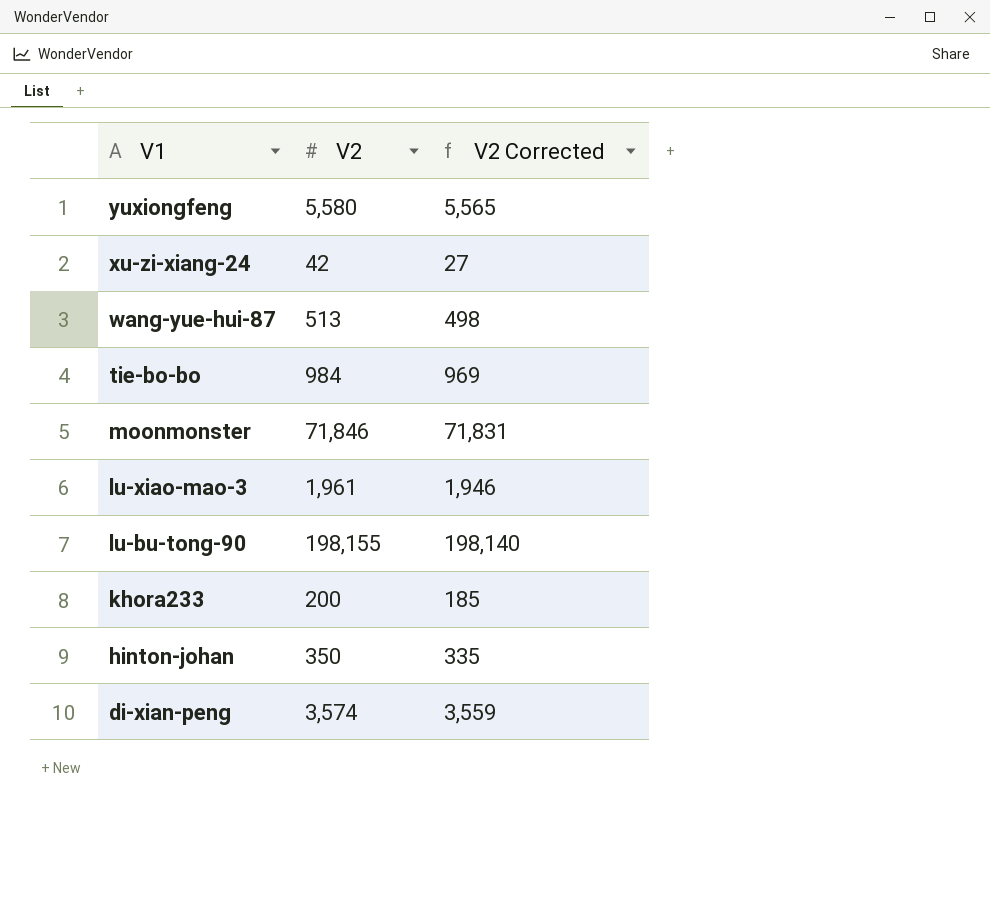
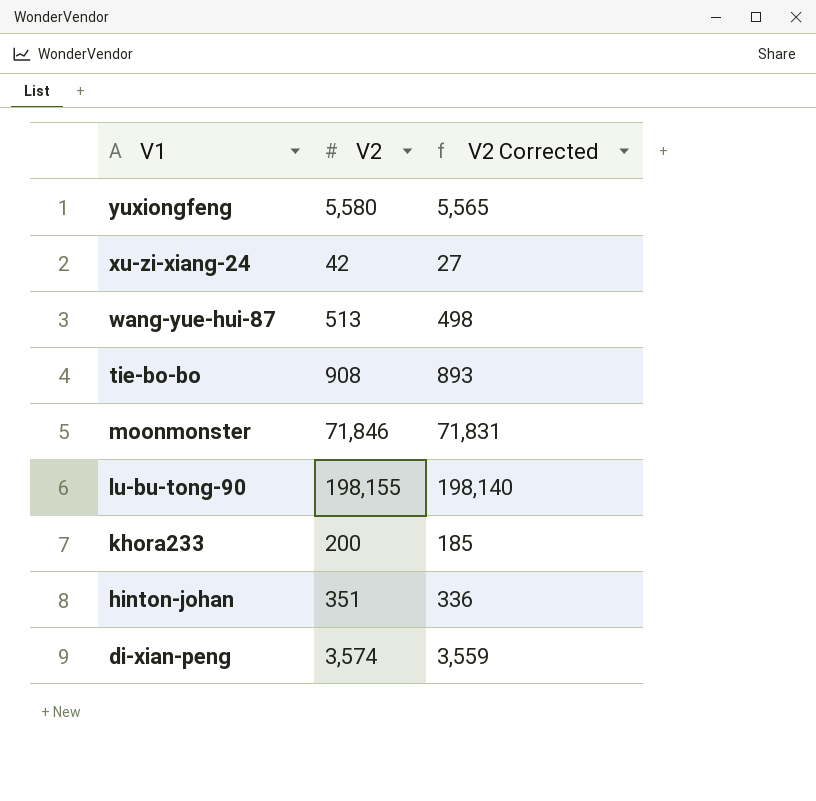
row lu-xiao-mao-3: 1,961 | 1,946 -> none
tie-bo-bo | V2: 984 -> 908
tie-bo-bo | V2 Corrected: 969 -> 893
hinton-johan | V2: 350 -> 351
hinton-johan | V2 Corrected: 335 -> 336

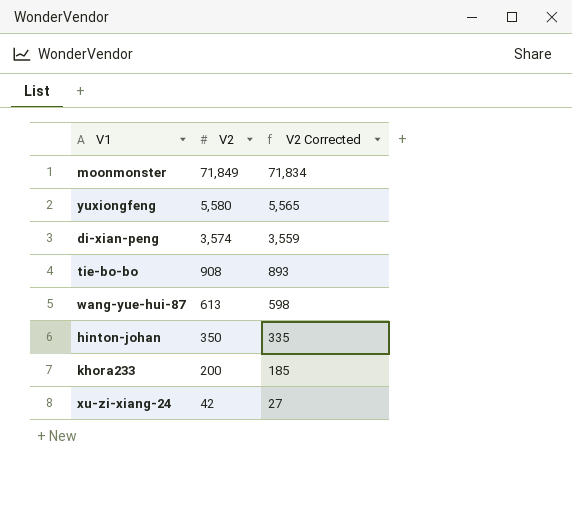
row order: V1 descending -> V2 descending
row lu-bu-tong-90: 198,155 | 198,140 -> none
moonmonster | V2: 71,846 -> 71,849
moonmonster | V2 Corrected: 71,831 -> 71,834
wang-yue-hui-87 | V2: 513 -> 613
wang-yue-hui-87 | V2 Corrected: 498 -> 598
hinton-johan | V2: 351 -> 350
hinton-johan | V2 Corrected: 336 -> 335

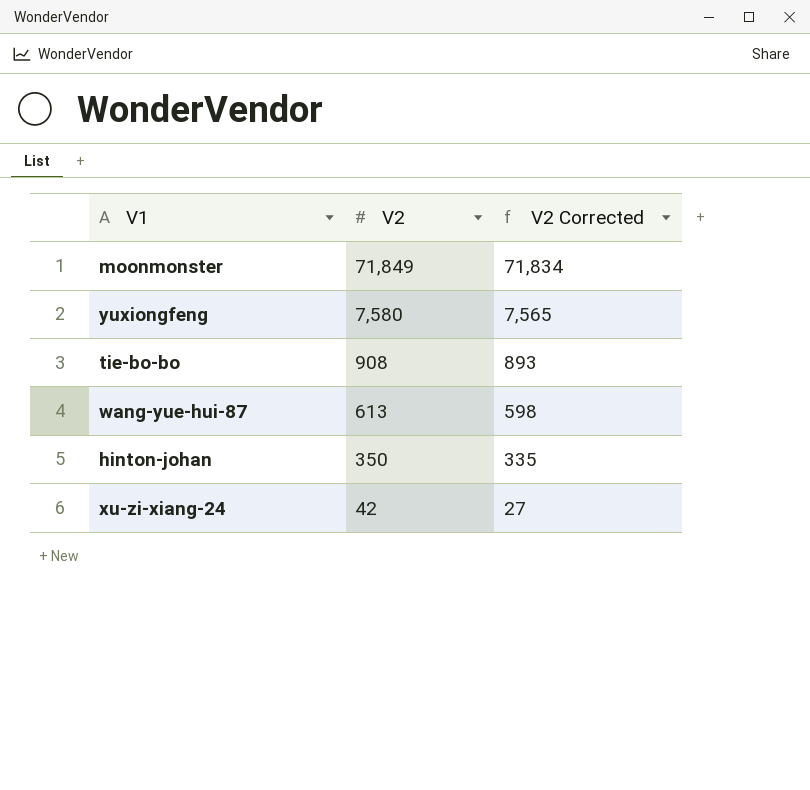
row di-xian-peng: 3,574 | 3,559 -> none
row khora233: 200 | 185 -> none
yuxiongfeng | V2: 5,580 -> 7,580
yuxiongfeng | V2 Corrected: 5,565 -> 7,565

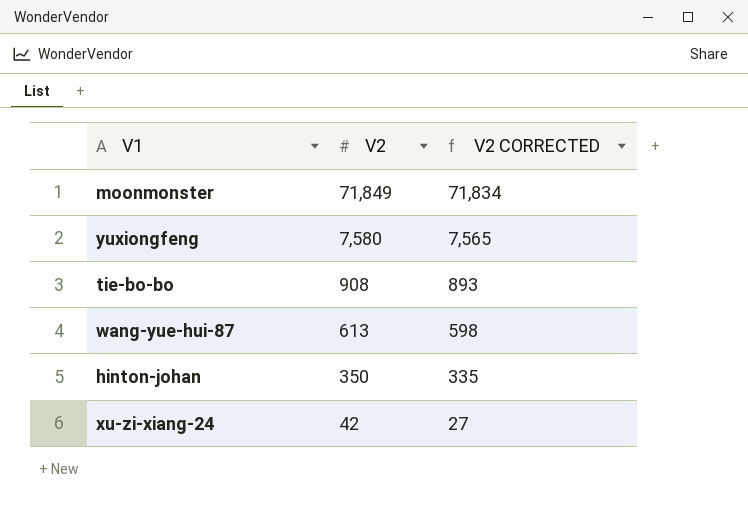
column name: V2 Corrected -> V2 CORRECTED

